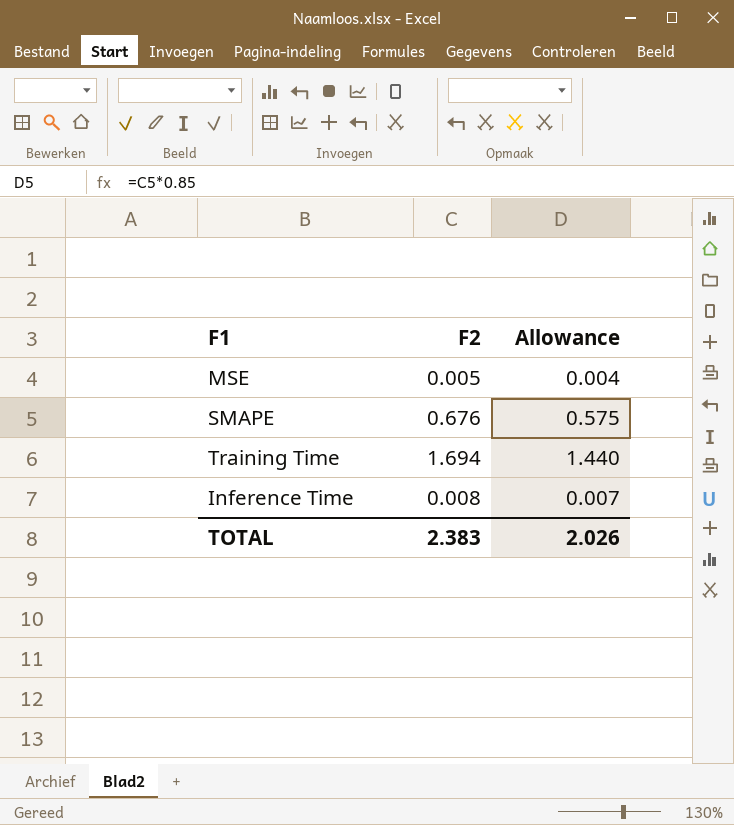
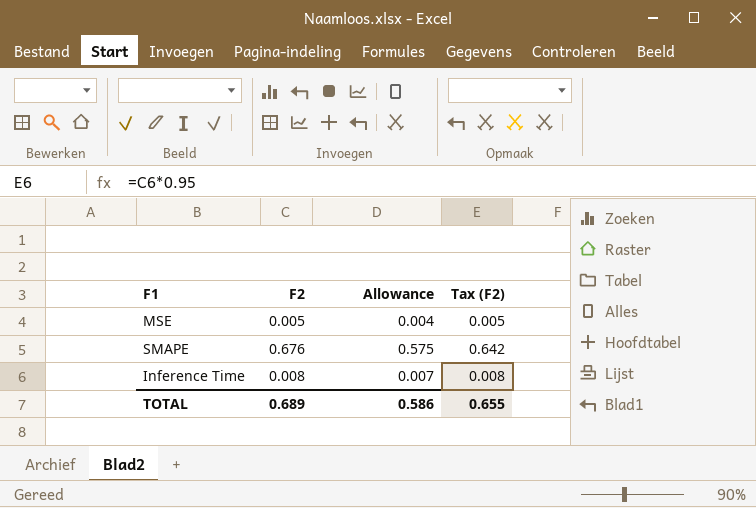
column Tax (F2) | formula: none -> [F2] * 0.95
row Training Time: 1.694 | 1.440 -> none
TOTAL | F2: 2.383 -> 0.689
TOTAL | Allowance: 2.026 -> 0.586

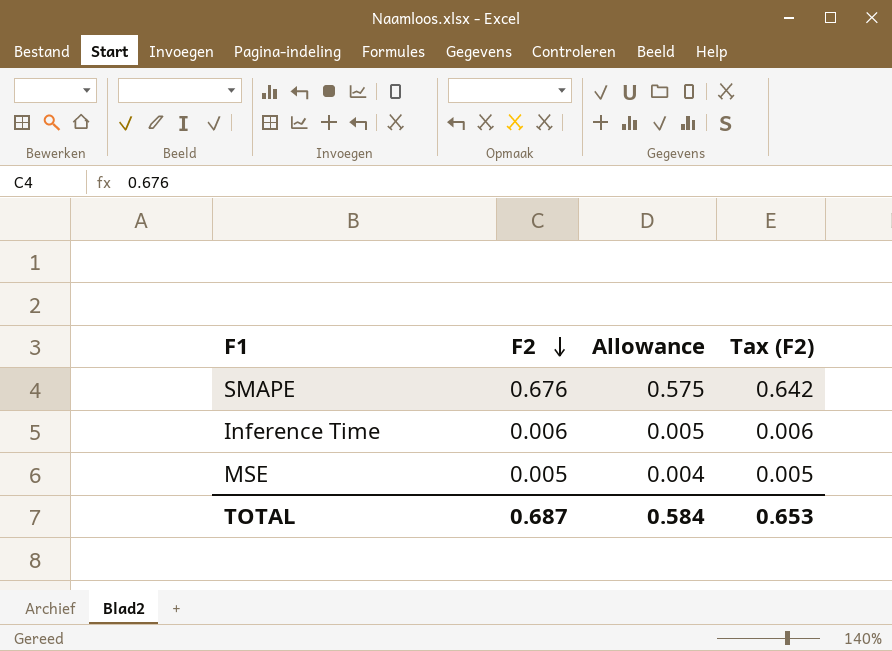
row order: none -> F2 descending
Inference Time | F2: 0.008 -> 0.006
Inference Time | Allowance: 0.007 -> 0.005
Inference Time | Tax (F2): 0.008 -> 0.006
TOTAL | F2: 0.689 -> 0.687
TOTAL | Allowance: 0.586 -> 0.584
TOTAL | Tax (F2): 0.655 -> 0.653

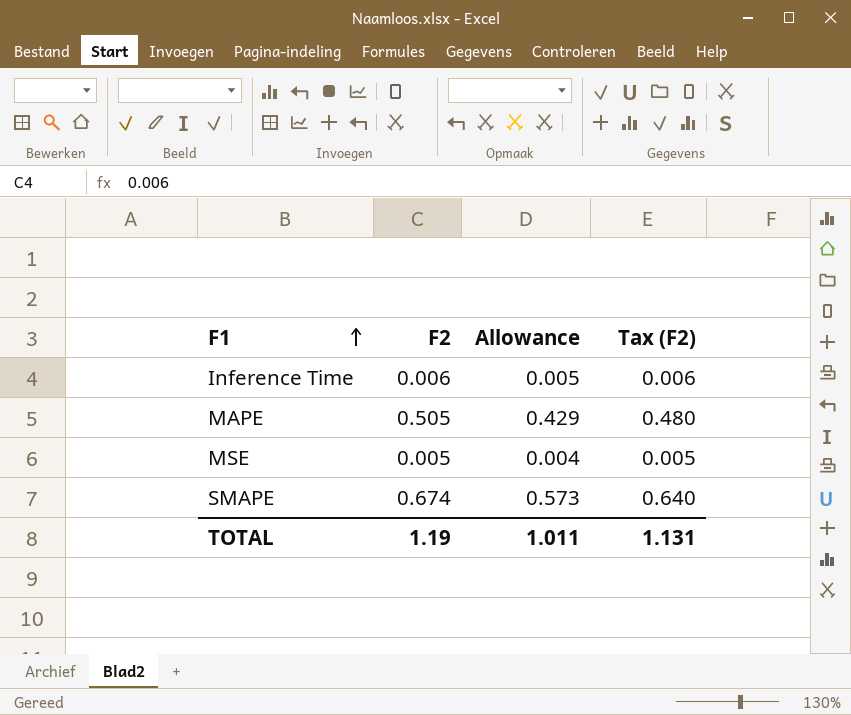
row order: F2 descending -> F1 ascending
row MAPE: none -> 0.505 | 0.429 | 0.480
SMAPE | F2: 0.676 -> 0.674
SMAPE | Allowance: 0.575 -> 0.573
SMAPE | Tax (F2): 0.642 -> 0.640
TOTAL | F2: 0.687 -> 1.19
TOTAL | Allowance: 0.584 -> 1.011
TOTAL | Tax (F2): 0.653 -> 1.131

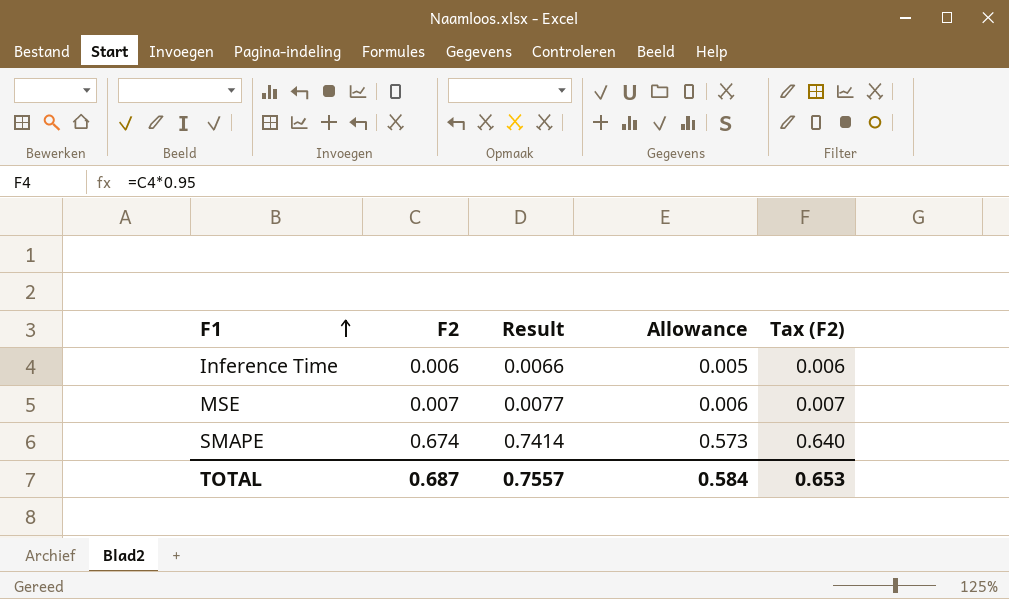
column Result | formula: none -> [F2] * 1.1
row MAPE: 0.505 | 0.429 | 0.480 -> none
MSE | F2: 0.005 -> 0.007
MSE | Allowance: 0.004 -> 0.006
MSE | Tax (F2): 0.005 -> 0.007
TOTAL | F2: 1.19 -> 0.687
TOTAL | Allowance: 1.011 -> 0.584
TOTAL | Tax (F2): 1.131 -> 0.653

